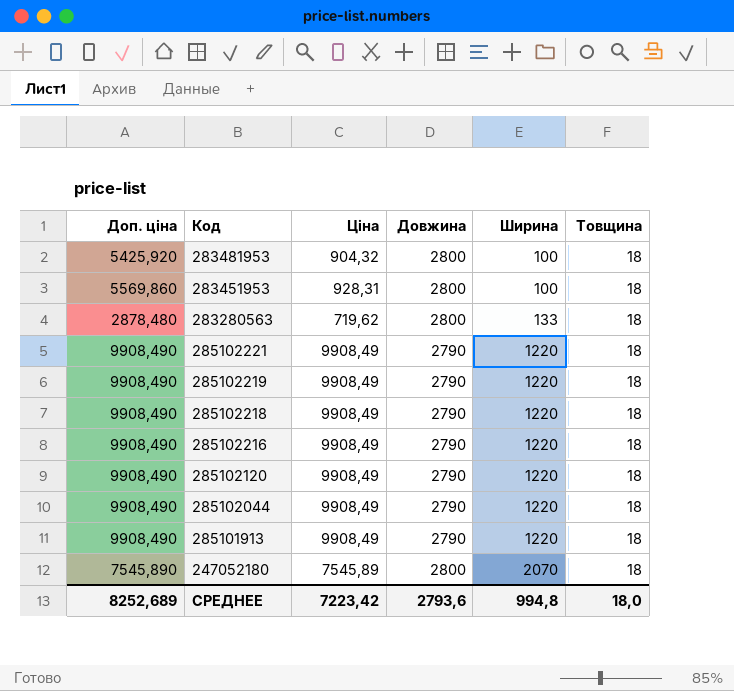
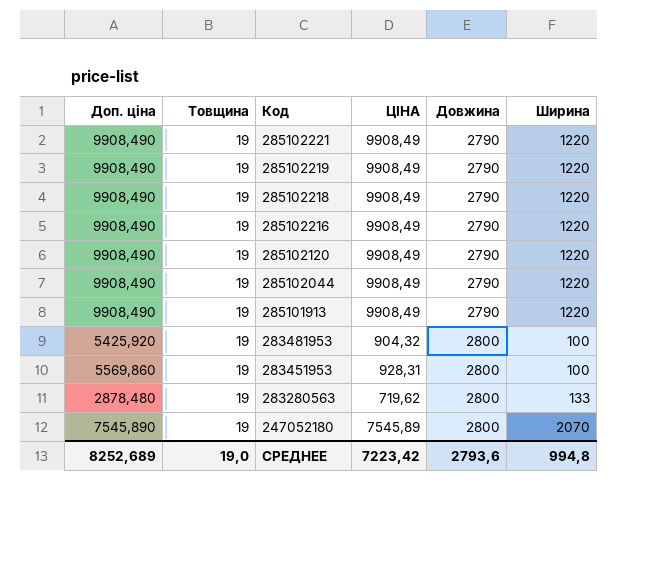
row order: Ширина ascending -> Код descending
column Товщина | position: 6 -> 2
column name: Ціна -> ЦІНА
285102221 | Товщина: 18 -> 19
285102219 | Товщина: 18 -> 19
285102218 | Товщина: 18 -> 19
285102216 | Товщина: 18 -> 19
285102120 | Товщина: 18 -> 19
285102044 | Товщина: 18 -> 19
285101913 | Товщина: 18 -> 19
283481953 | Товщина: 18 -> 19
283451953 | Товщина: 18 -> 19
283280563 | Товщина: 18 -> 19
247052180 | Товщина: 18 -> 19
СРЕДНЕЕ | Товщина: 18,0 -> 19,0

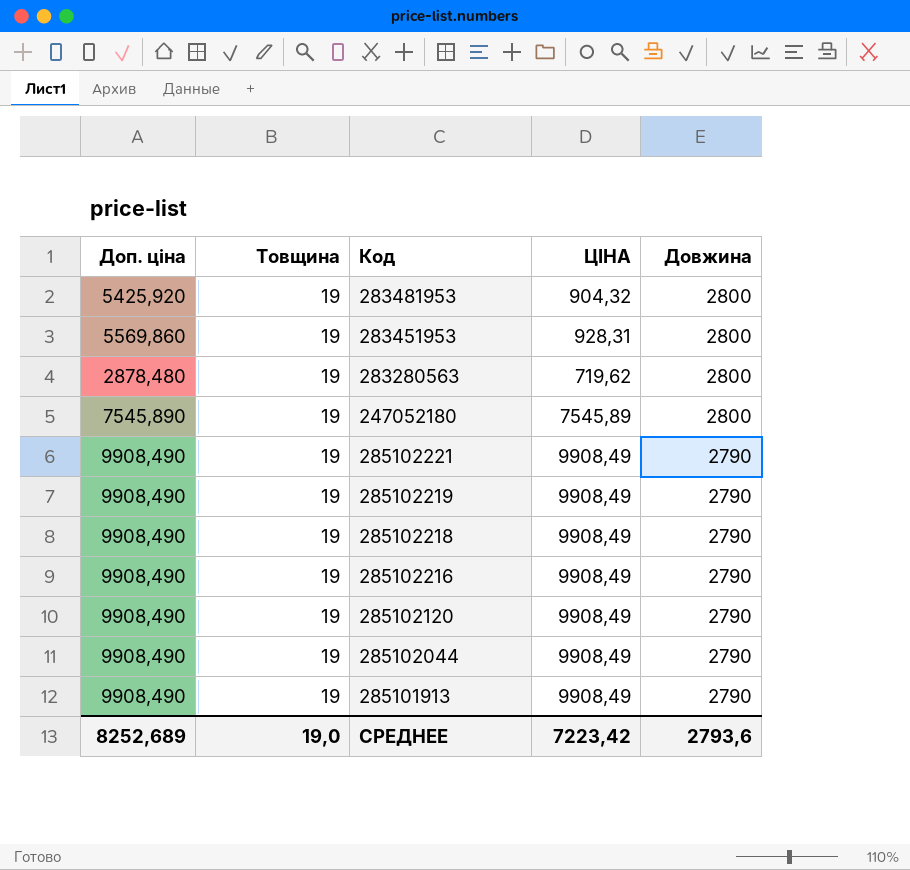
row order: Код descending -> Довжина descending
column Ширина | position: 6 -> none

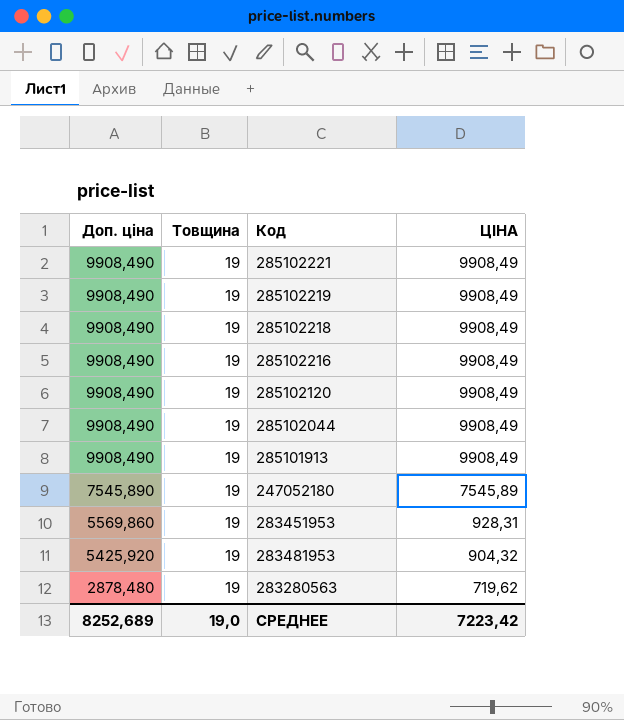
row order: Довжина descending -> Доп. ціна descending
column Довжина | position: 5 -> none

